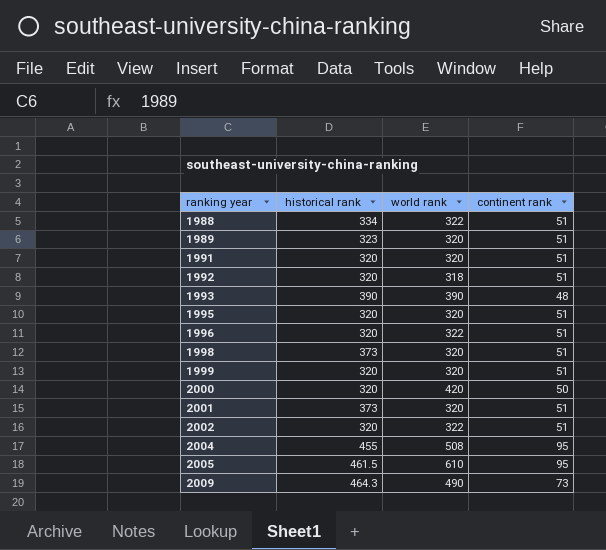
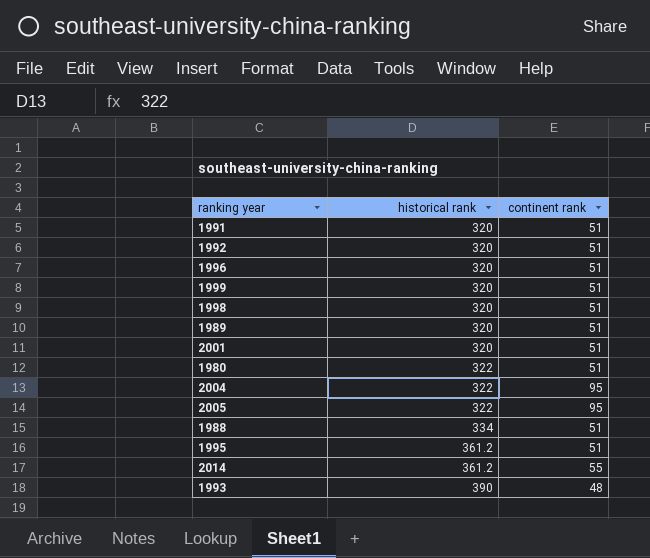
row order: ranking year ascending -> historical rank ascending
column world rank | position: 3 -> none
row 2000: 320 | 420 | 50 -> none
row 2002: 320 | 322 | 51 -> none
row 2009: 464.3 | 490 | 73 -> none
1998 | historical rank: 373 -> 320
1989 | historical rank: 323 -> 320
2001 | historical rank: 373 -> 320
row 1980: none -> 322 | 51
2004 | historical rank: 455 -> 322
2005 | historical rank: 461.5 -> 322
1995 | historical rank: 320 -> 361.2
row 2014: none -> 361.2 | 55

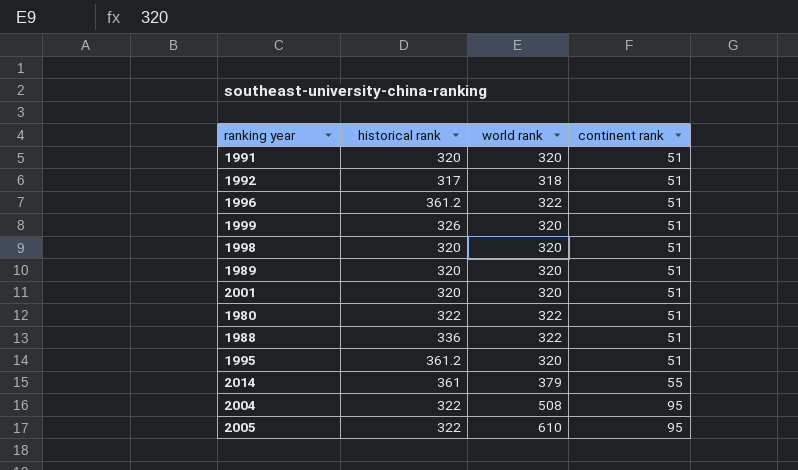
row order: historical rank ascending -> continent rank ascending
column world rank | position: none -> 3
row 1993: 390 | 48 -> none
1992 | historical rank: 320 -> 317
1996 | historical rank: 320 -> 361.2
1999 | historical rank: 320 -> 326
1988 | historical rank: 334 -> 336
2014 | historical rank: 361.2 -> 361

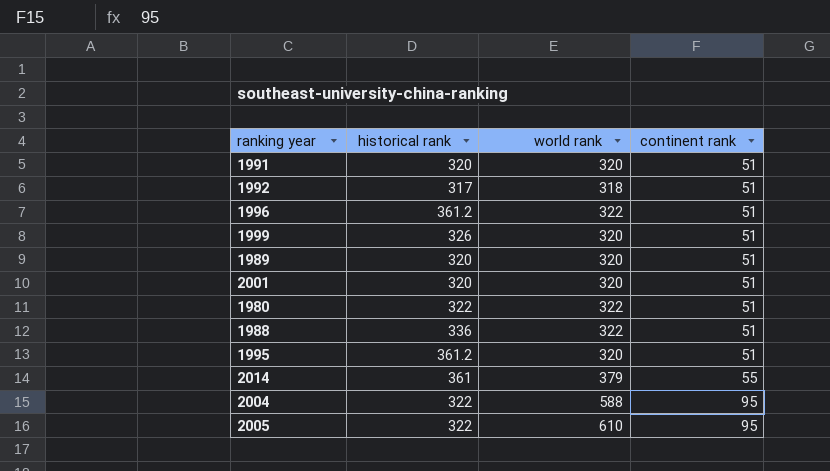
row 1998: 320 | 320 | 51 -> none
2004 | world rank: 508 -> 588

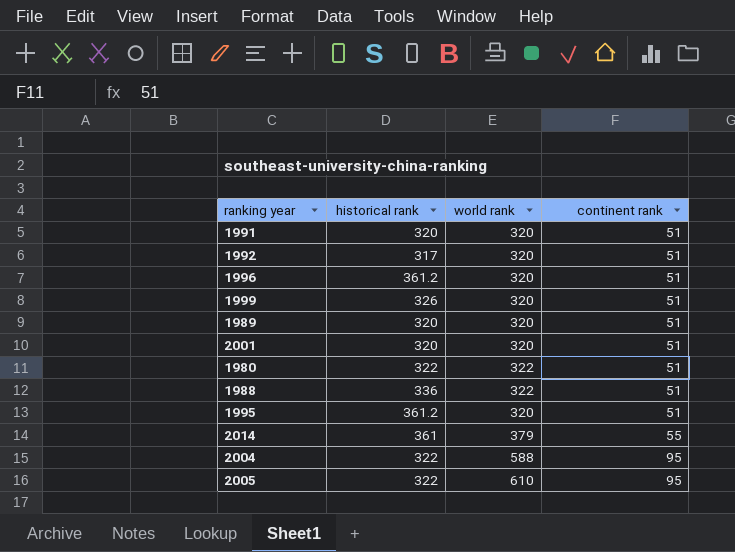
1992 | world rank: 318 -> 320
1996 | world rank: 322 -> 320

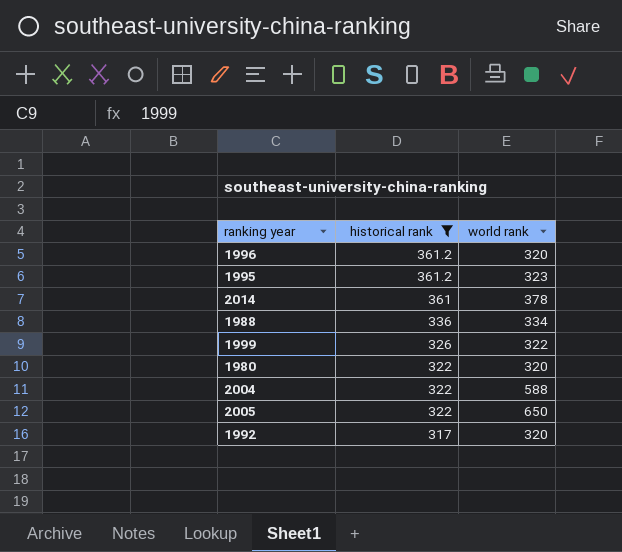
filter: none -> historical rank != 320
row order: continent rank ascending -> historical rank descending
column continent rank | position: 4 -> none
1995 | world rank: 320 -> 323
2014 | world rank: 379 -> 378
1988 | world rank: 322 -> 334
1999 | world rank: 320 -> 322
1980 | world rank: 322 -> 320
2005 | world rank: 610 -> 650

